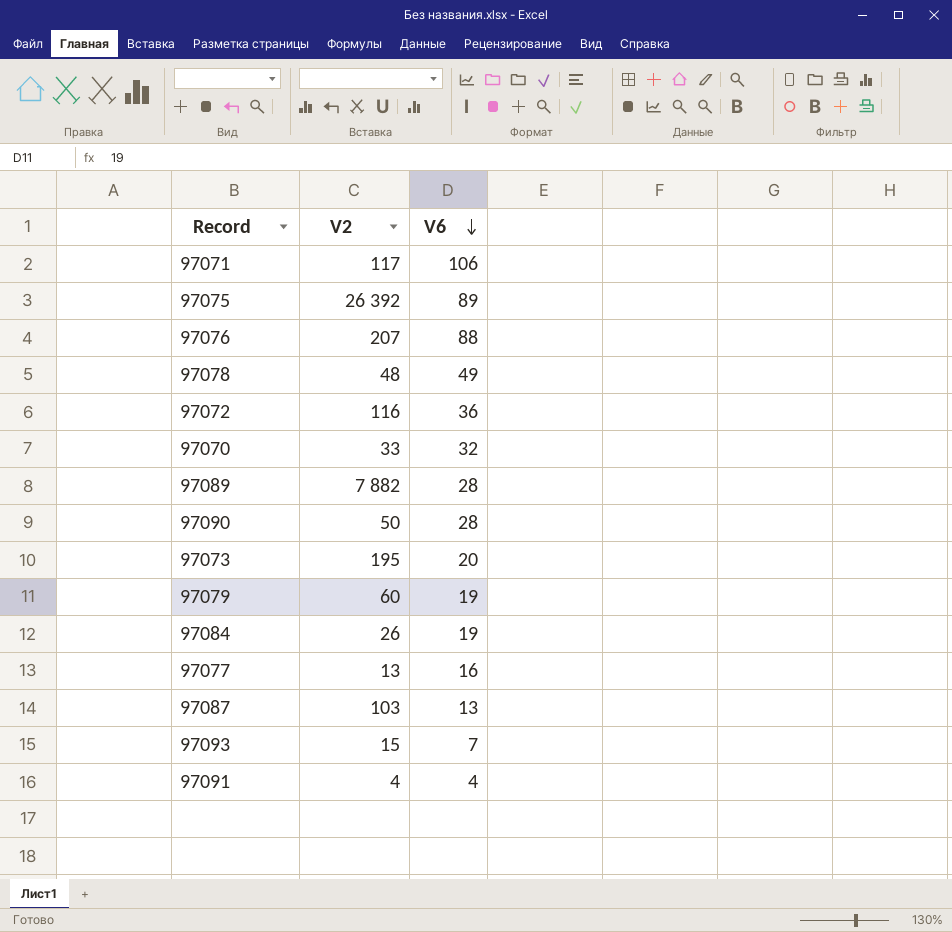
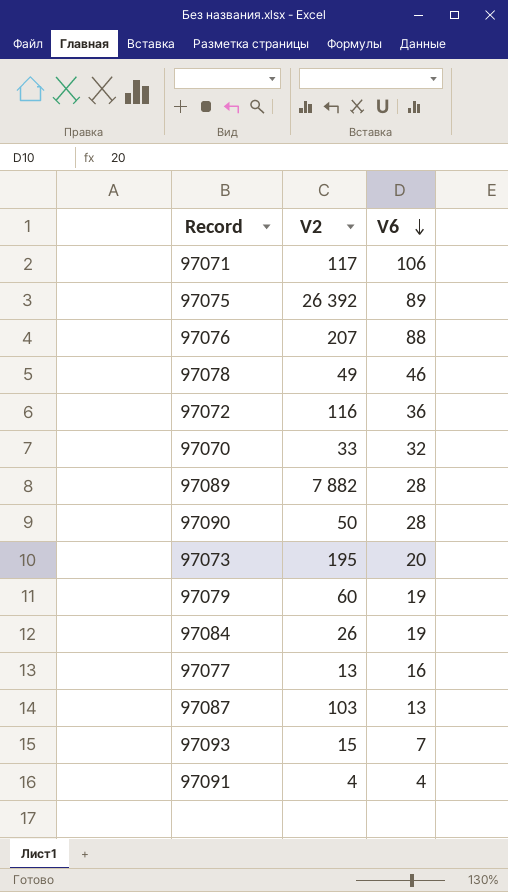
97078 | V2: 48 -> 49
97078 | V6: 49 -> 46

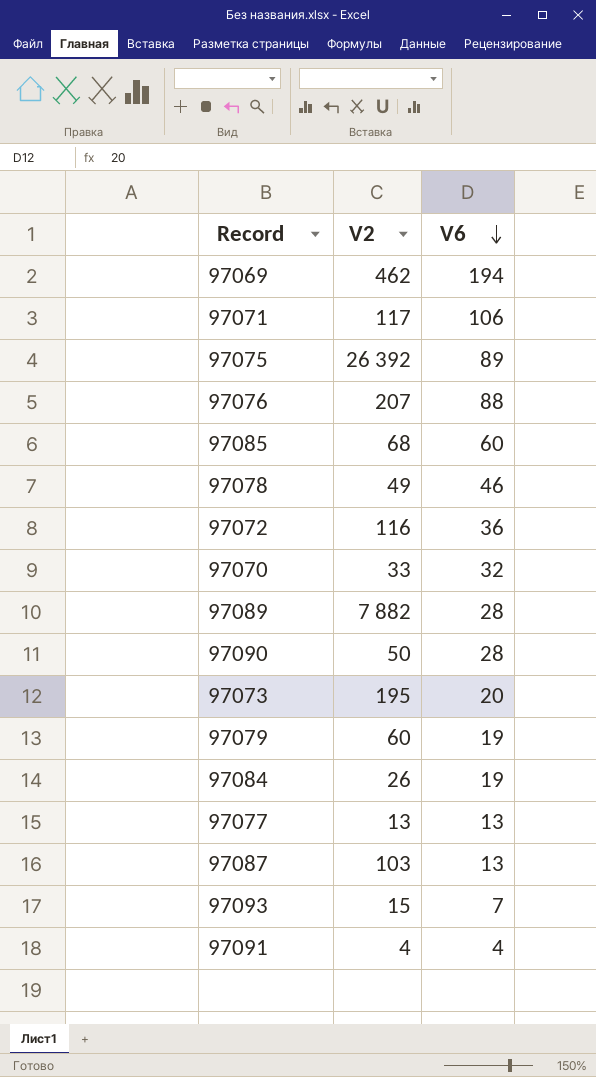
row 97069: none -> 462 | 194
row 97085: none -> 68 | 60
97077 | V6: 16 -> 13

